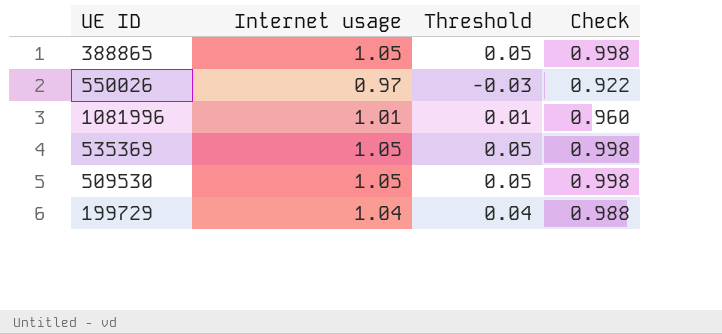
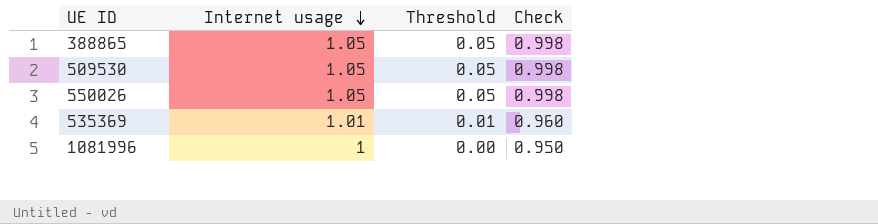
row order: none -> Internet usage descending
row 199729: 1.04 | 0.04 | 0.988 -> none
550026 | Internet usage: 0.97 -> 1.05
550026 | Threshold: -0.03 -> 0.05
550026 | Check: 0.922 -> 0.998
535369 | Internet usage: 1.05 -> 1.01
535369 | Threshold: 0.05 -> 0.01
535369 | Check: 0.998 -> 0.960
1081996 | Internet usage: 1.01 -> 1
1081996 | Threshold: 0.01 -> 0.00
1081996 | Check: 0.960 -> 0.950

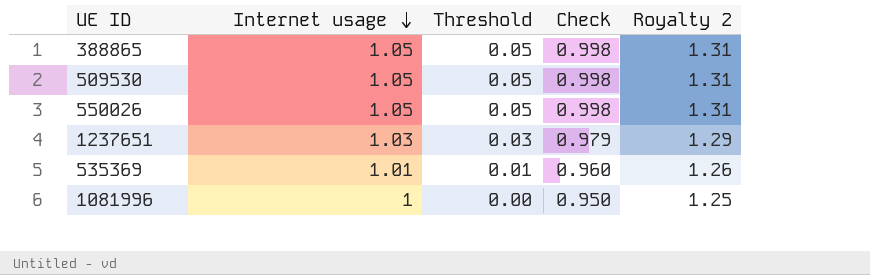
column Royalty 2 | formula: none -> [Internet usage] * 1.25
row 1237651: none -> 1.03 | 0.03 | 0.979 | 1.29

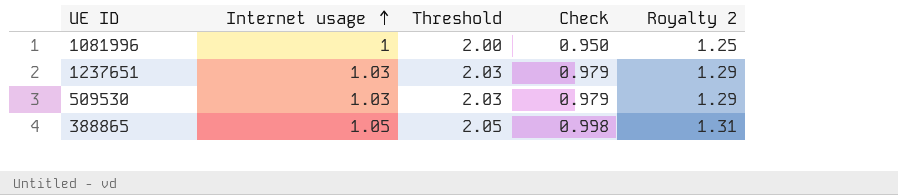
row order: Internet usage descending -> Internet usage ascending
column Threshold | formula: [Internet usage] - 1 -> [Internet usage] + 1
row 550026: 1.05 | 0.05 | 0.998 | 1.31 -> none
row 535369: 1.01 | 0.01 | 0.960 | 1.26 -> none
509530 | Internet usage: 1.05 -> 1.03
509530 | Check: 0.998 -> 0.979
509530 | Royalty 2: 1.31 -> 1.29

